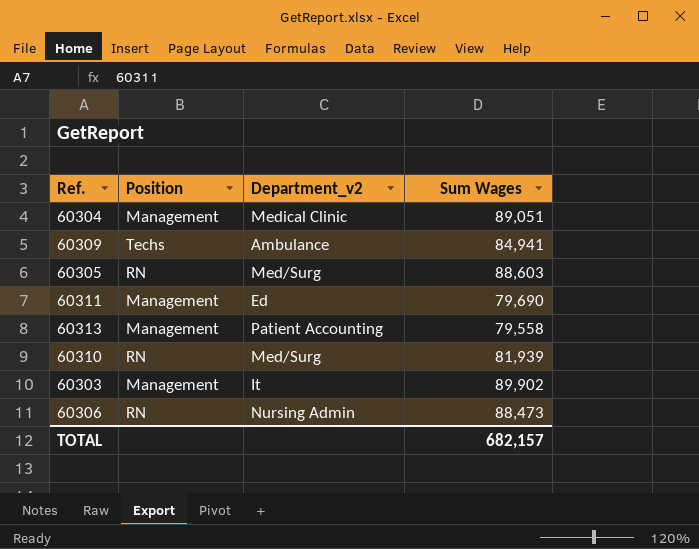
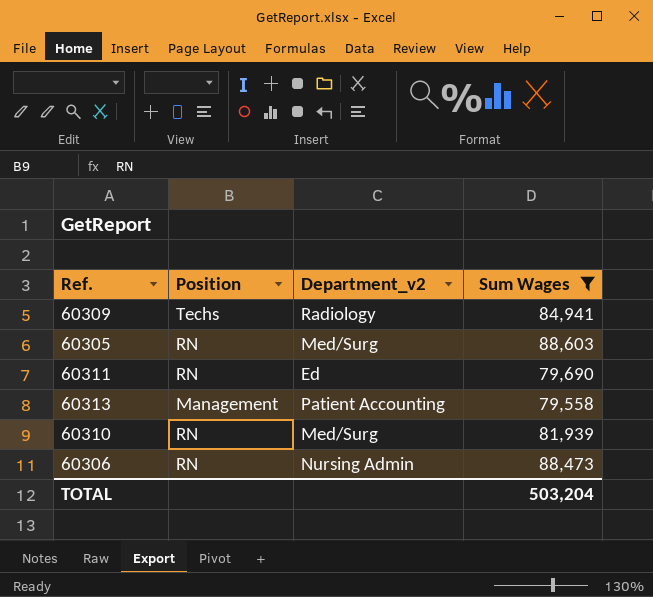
filter: none -> Sum Wages <= 88,603
60309 | Department_v2: Ambulance -> Radiology
60311 | Position: Management -> RN
TOTAL | Sum Wages: 682,157 -> 503,204

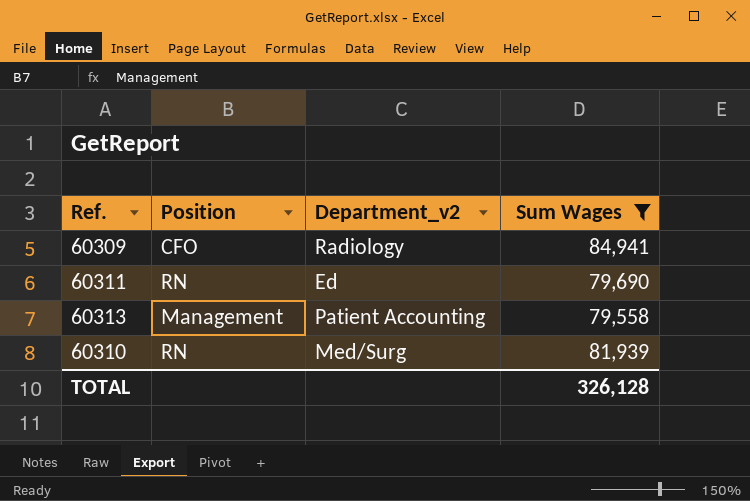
row 60305: RN | Med/Surg | 88,603 -> none
row 60306: RN | Nursing Admin | 88,473 -> none
60309 | Position: Techs -> CFO
TOTAL | Sum Wages: 503,204 -> 326,128

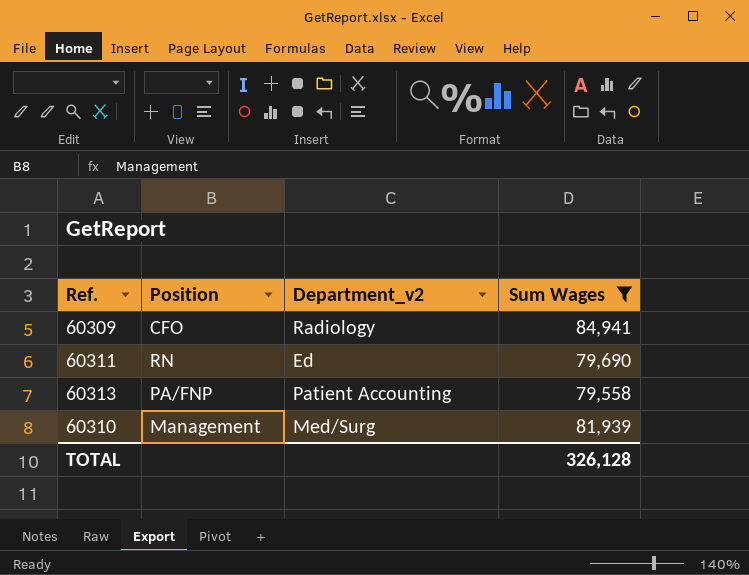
60313 | Position: Management -> PA/FNP
60310 | Position: RN -> Management

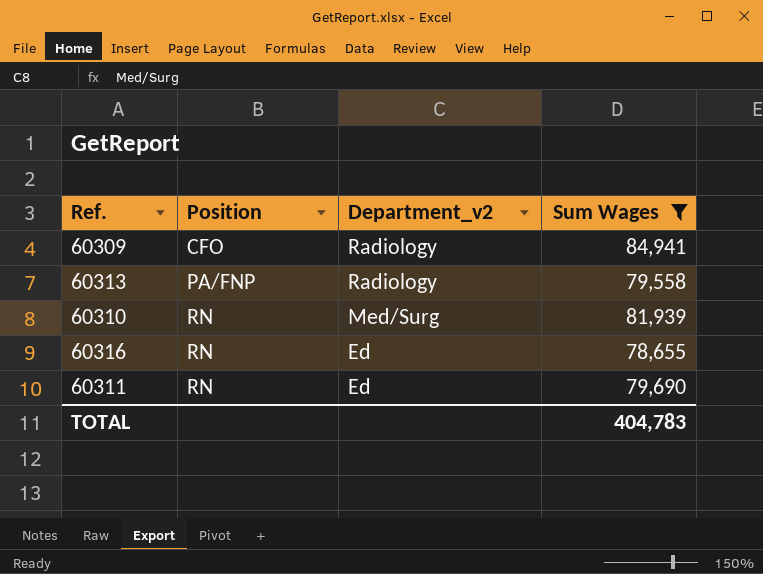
row order: none -> Position ascending
60313 | Department_v2: Patient Accounting -> Radiology
60310 | Position: Management -> RN
row 60316: none -> RN | Ed | 78,655
TOTAL | Sum Wages: 326,128 -> 404,783

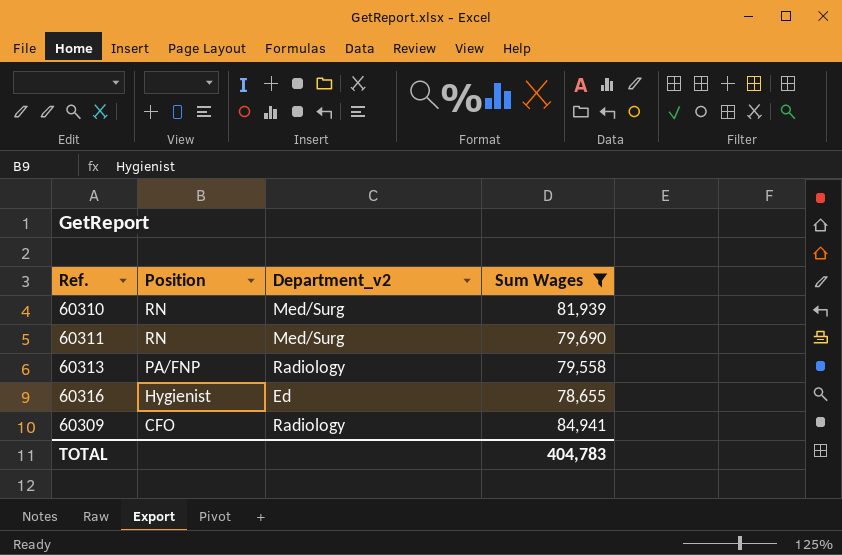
row order: Position ascending -> Position descending
60311 | Department_v2: Ed -> Med/Surg
60316 | Position: RN -> Hygienist

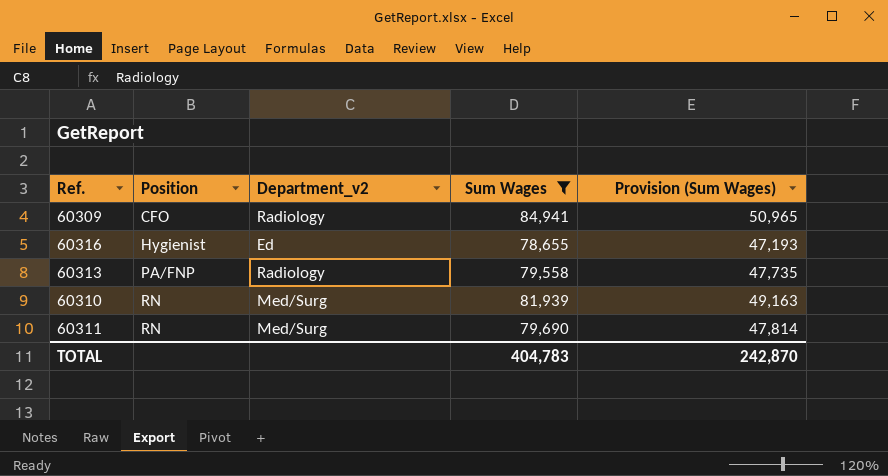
row order: Position descending -> Position ascending
column Provision (Sum Wages) | formula: none -> [Sum Wages] * 0.6

